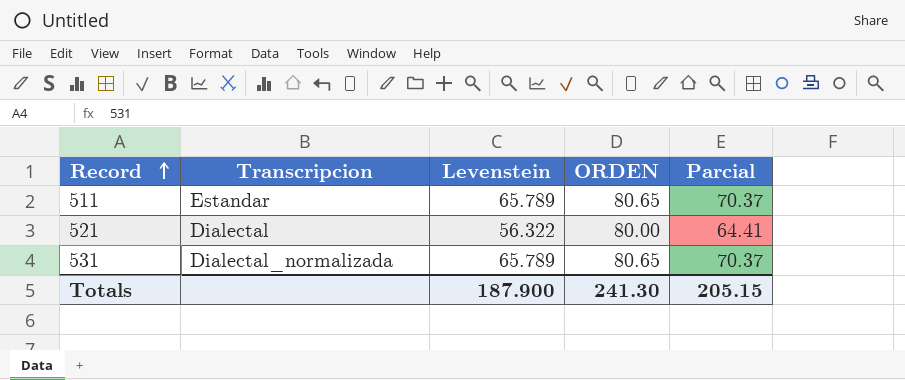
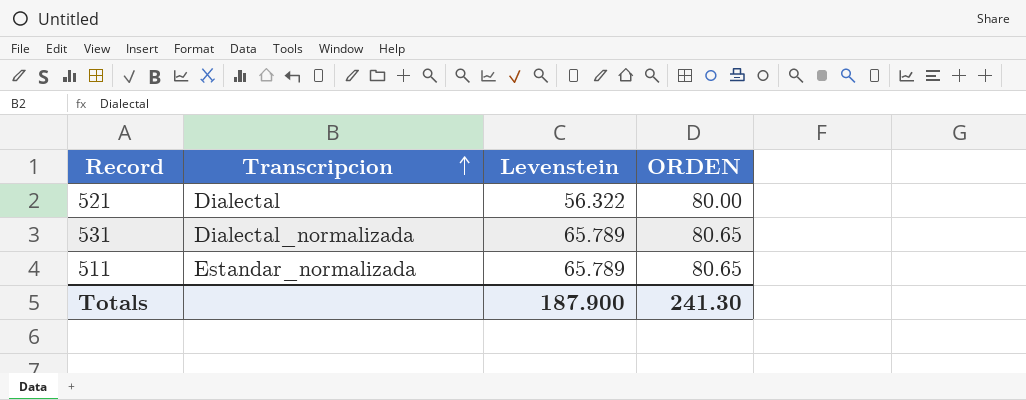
row order: Record ascending -> Transcripcion ascending
column Parcial | position: 5 -> none
511 | Transcripcion: Estandar -> Estandar_normalizada

